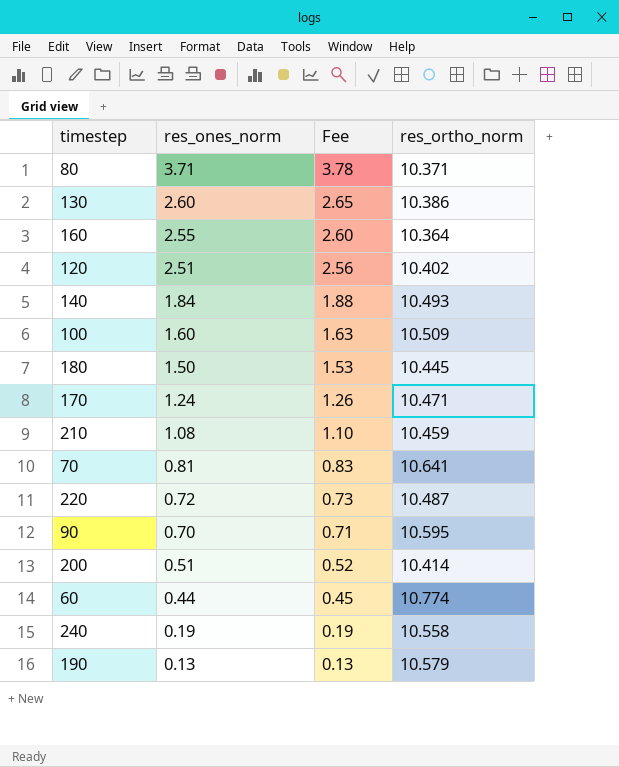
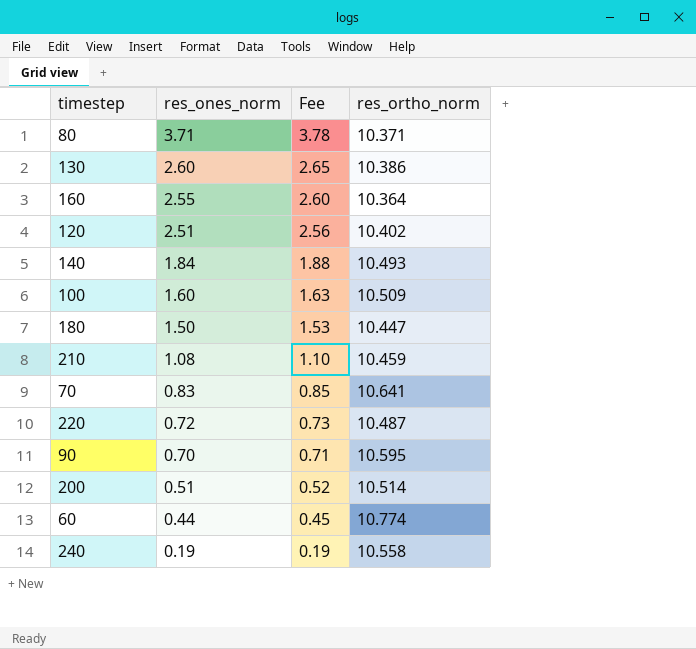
row 170: 1.24 | 1.26 | 10.471 -> none
row 190: 0.13 | 0.13 | 10.579 -> none
180 | res_ortho_norm: 10.445 -> 10.447
70 | res_ones_norm: 0.81 -> 0.83
70 | Fee: 0.83 -> 0.85
200 | res_ortho_norm: 10.414 -> 10.514

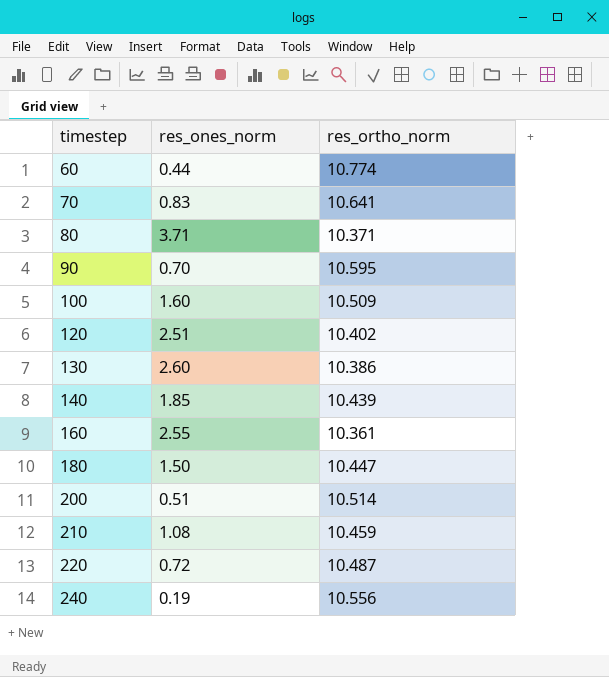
row order: res_ones_norm descending -> timestep ascending
column Fee | formula: [res_ones_norm] * 1.02 -> none
140 | res_ones_norm: 1.84 -> 1.85
140 | res_ortho_norm: 10.493 -> 10.439
160 | res_ortho_norm: 10.364 -> 10.361
240 | res_ortho_norm: 10.558 -> 10.556

